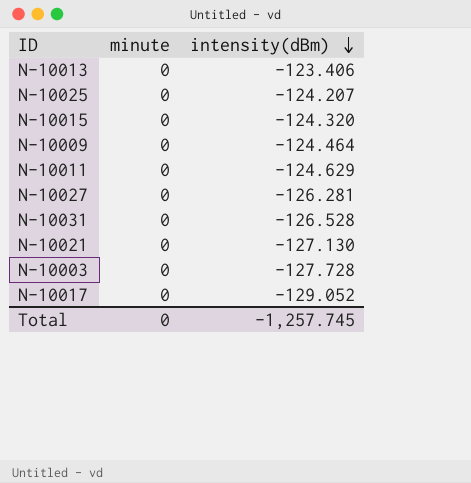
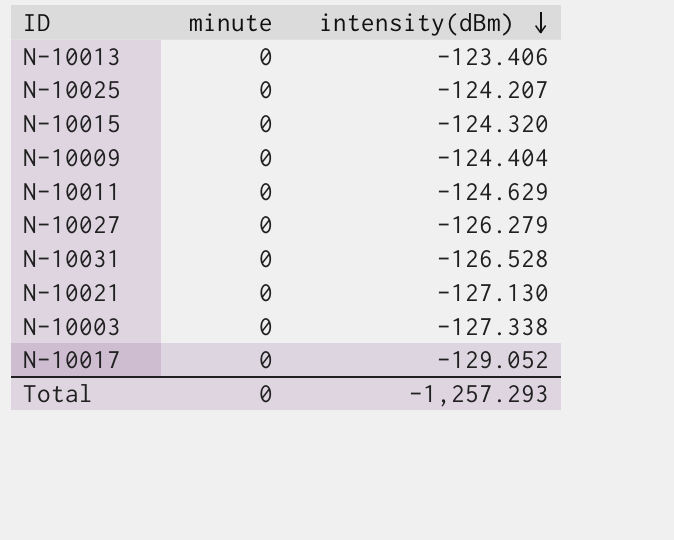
N-10009 | intensity(dBm): -124.464 -> -124.404
N-10027 | intensity(dBm): -126.281 -> -126.279
N-10003 | intensity(dBm): -127.728 -> -127.338
Total | intensity(dBm): -1,257.745 -> -1,257.293

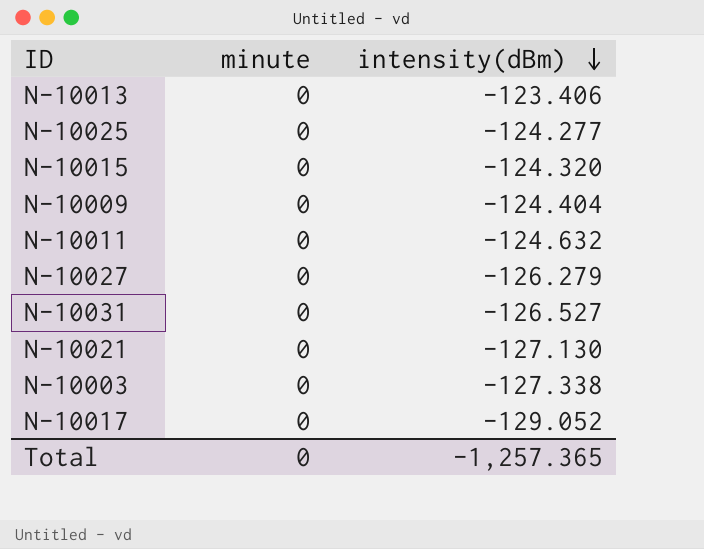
N-10025 | intensity(dBm): -124.207 -> -124.277
N-10011 | intensity(dBm): -124.629 -> -124.632
N-10031 | intensity(dBm): -126.528 -> -126.527
Total | intensity(dBm): -1,257.293 -> -1,257.365

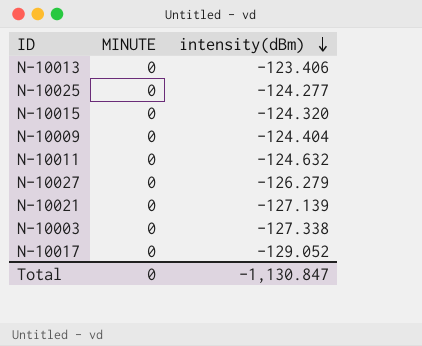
column name: minute -> MINUTE
row N-10031: 0 | -126.527 -> none
N-10021 | intensity(dBm): -127.130 -> -127.139
Total | intensity(dBm): -1,257.365 -> -1,130.847

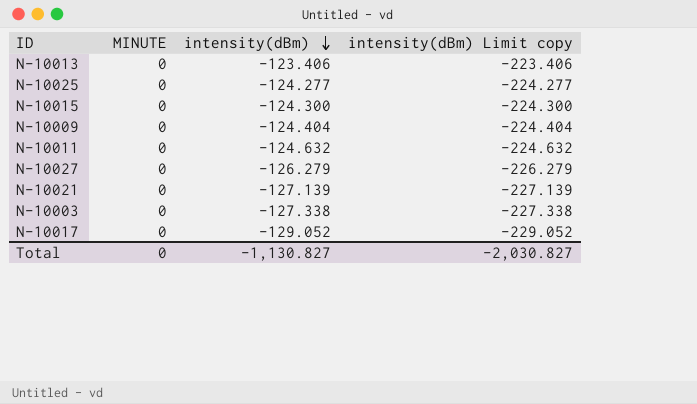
column intensity(dBm) Limit copy | formula: none -> [intensity(dBm)] - 100
N-10015 | intensity(dBm): -124.320 -> -124.300
Total | intensity(dBm): -1,130.847 -> -1,130.827

